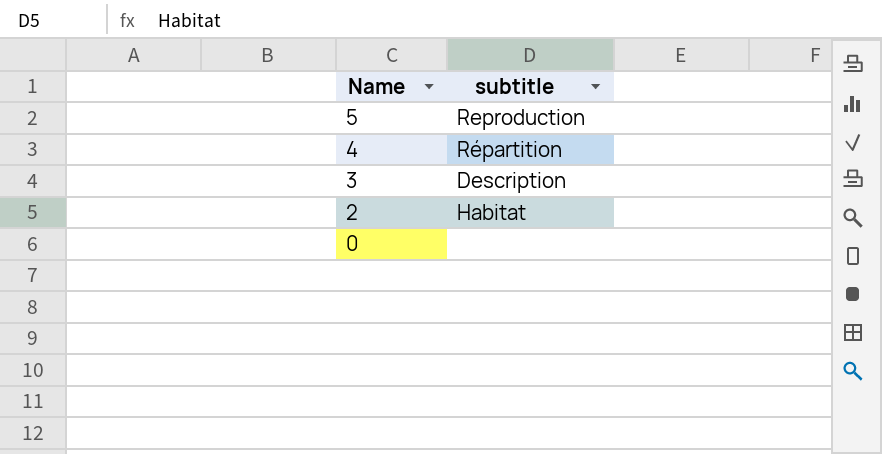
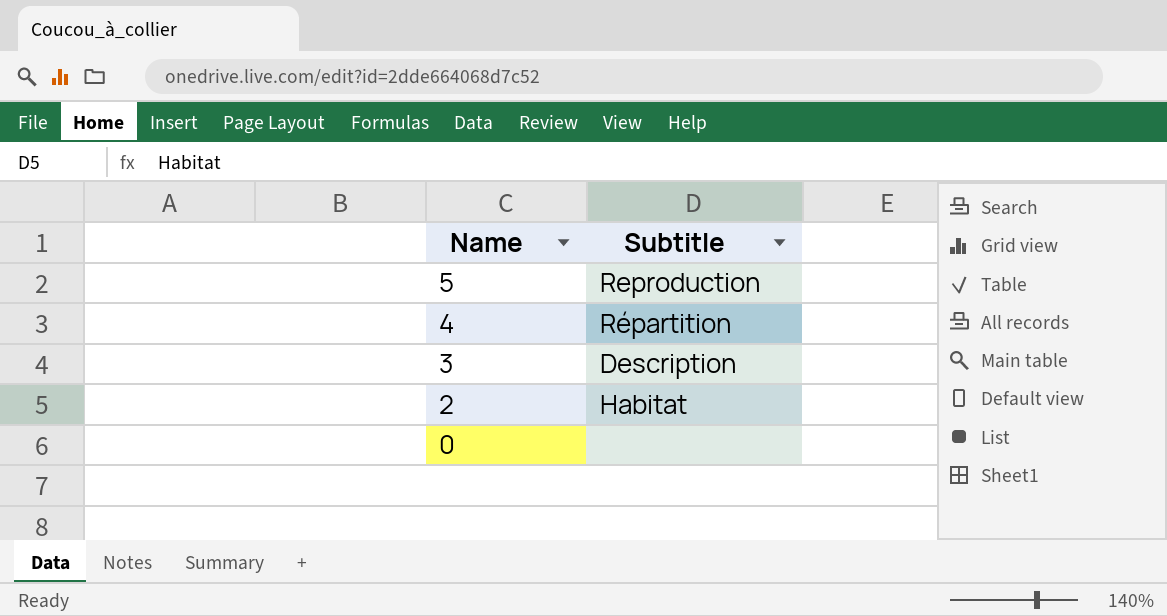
column name: subtitle -> Subtitle

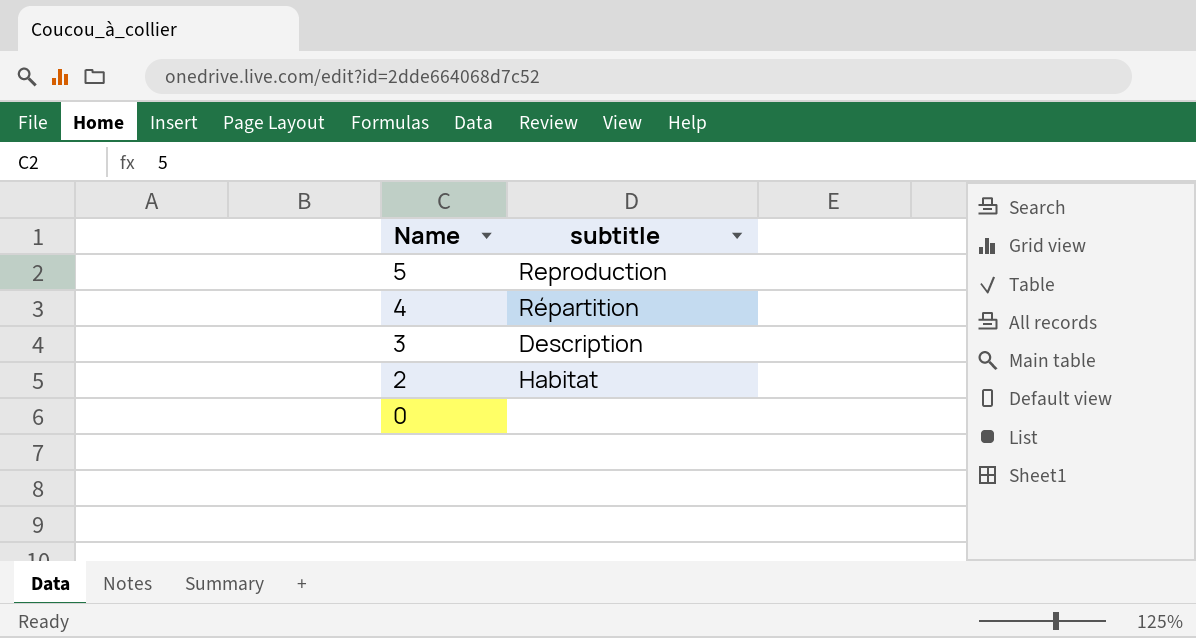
column name: Subtitle -> subtitle

